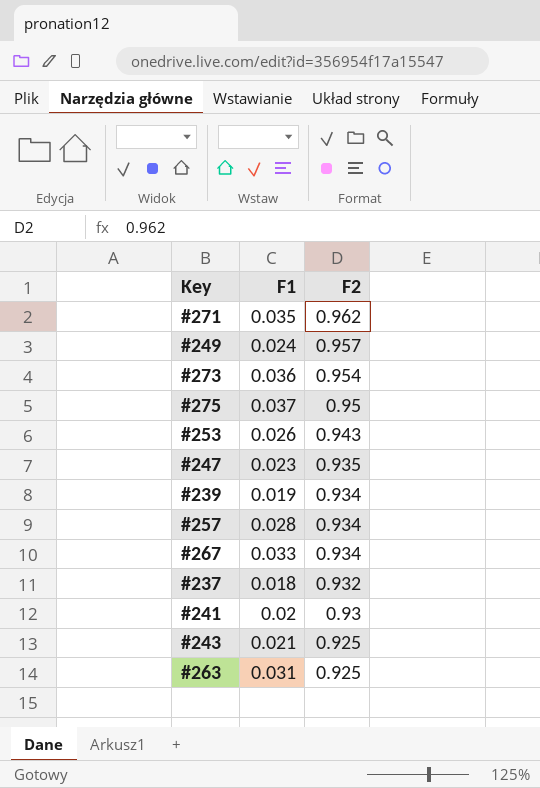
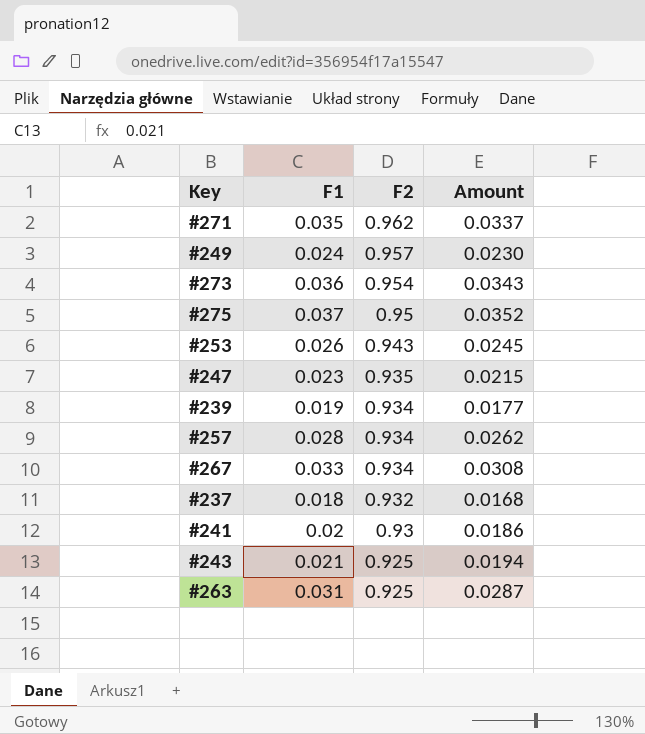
column Amount | formula: none -> [F1] * [F2]

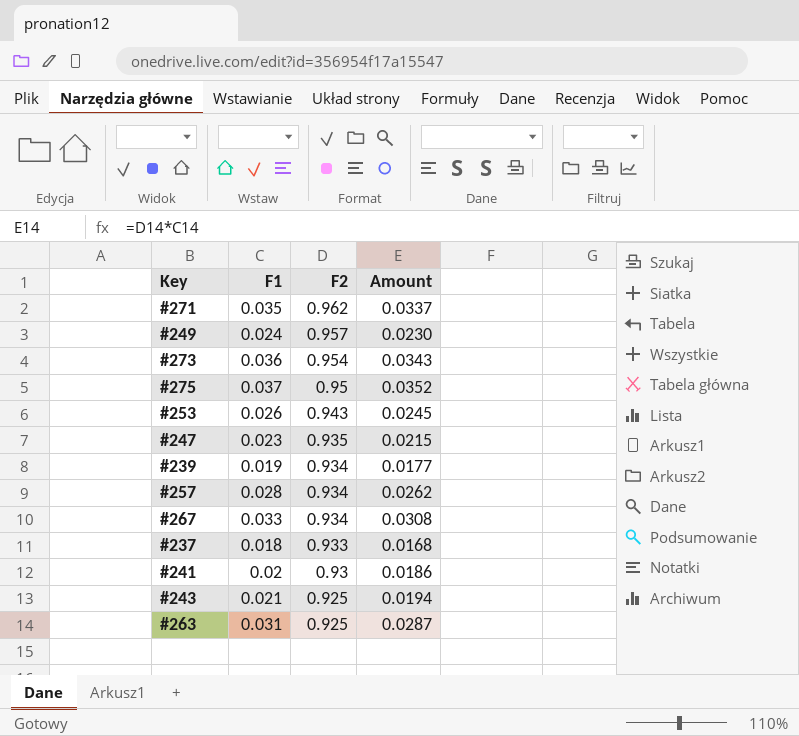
#237 | F2: 0.932 -> 0.933

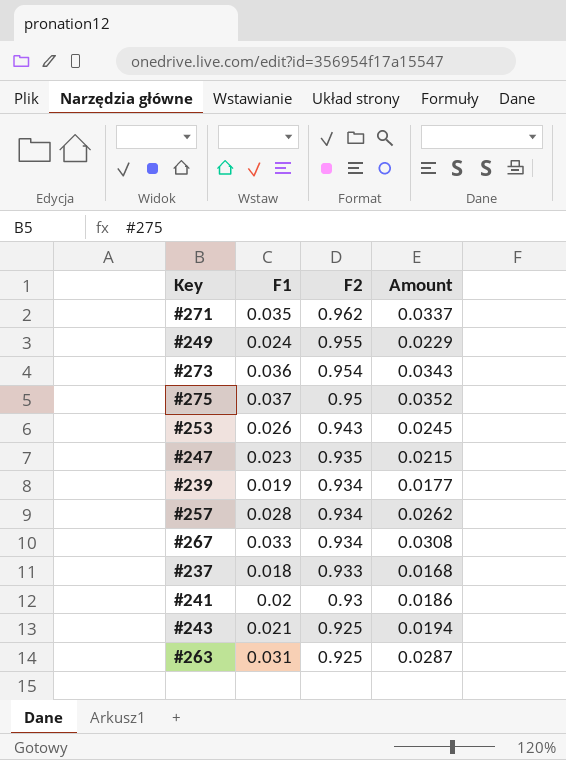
#249 | F2: 0.957 -> 0.955
#249 | Amount: 0.0230 -> 0.0229

